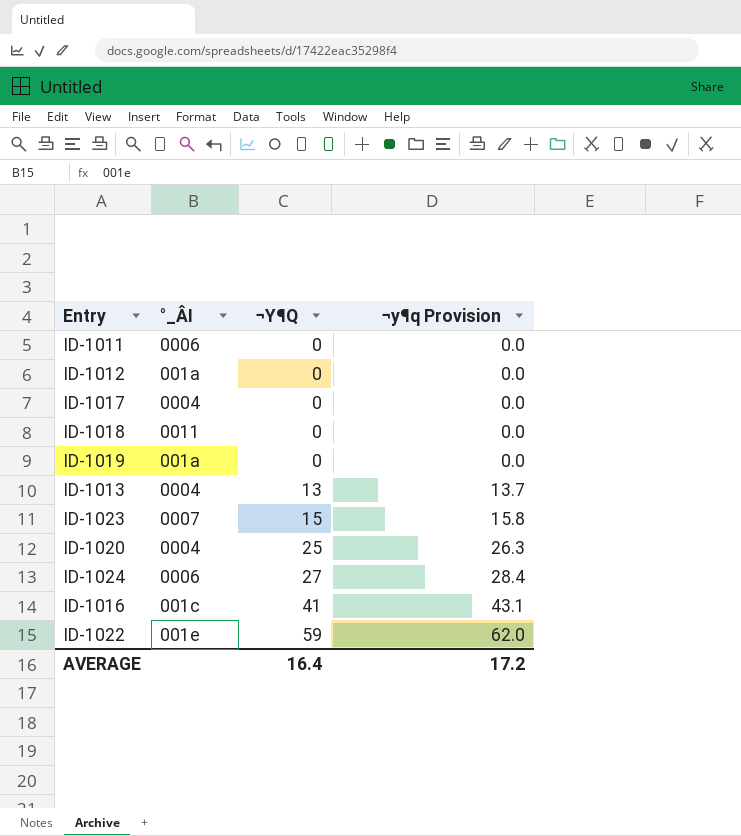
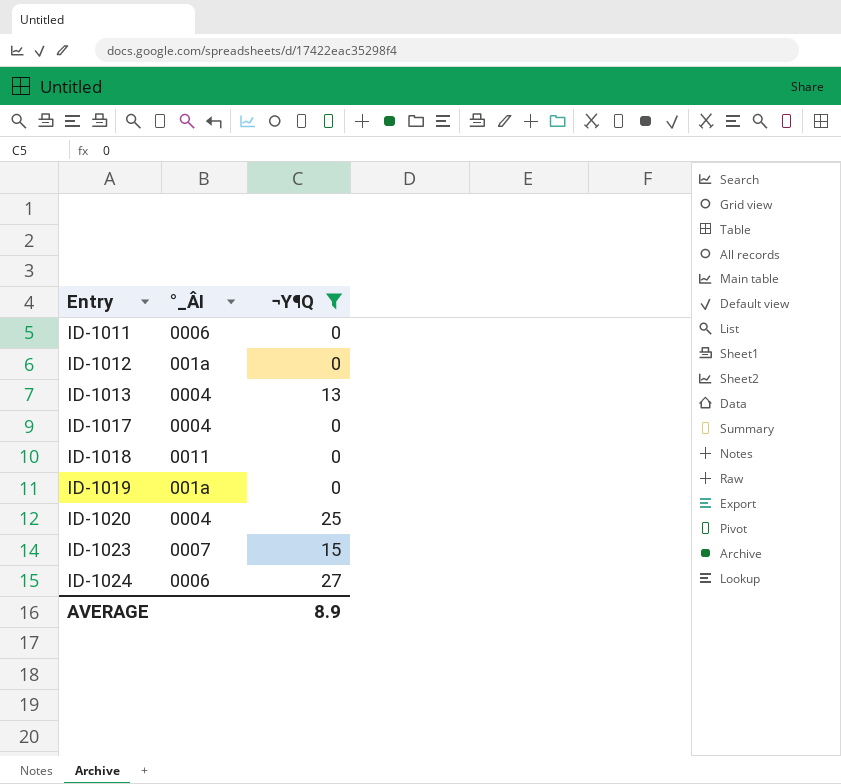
filter: none -> ¬Y¶Q <= 27
row order: ¬Y¶Q ascending -> Entry ascending
column ¬y¶q Provision | formula: [¬Y¶Q] * 1.05 -> none
AVERAGE | ¬Y¶Q: 16.4 -> 8.9

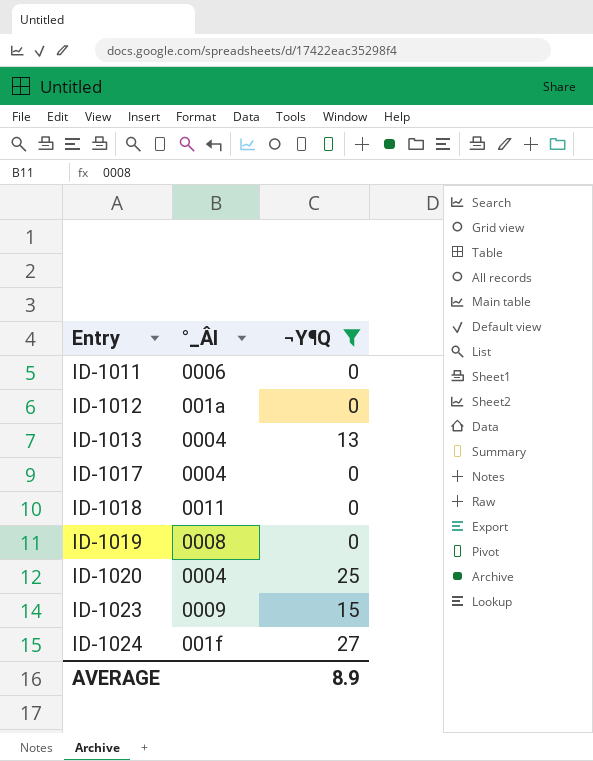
ID-1019 | °_ÂI: 001a -> 0008
ID-1023 | °_ÂI: 0007 -> 0009
ID-1024 | °_ÂI: 0006 -> 001f

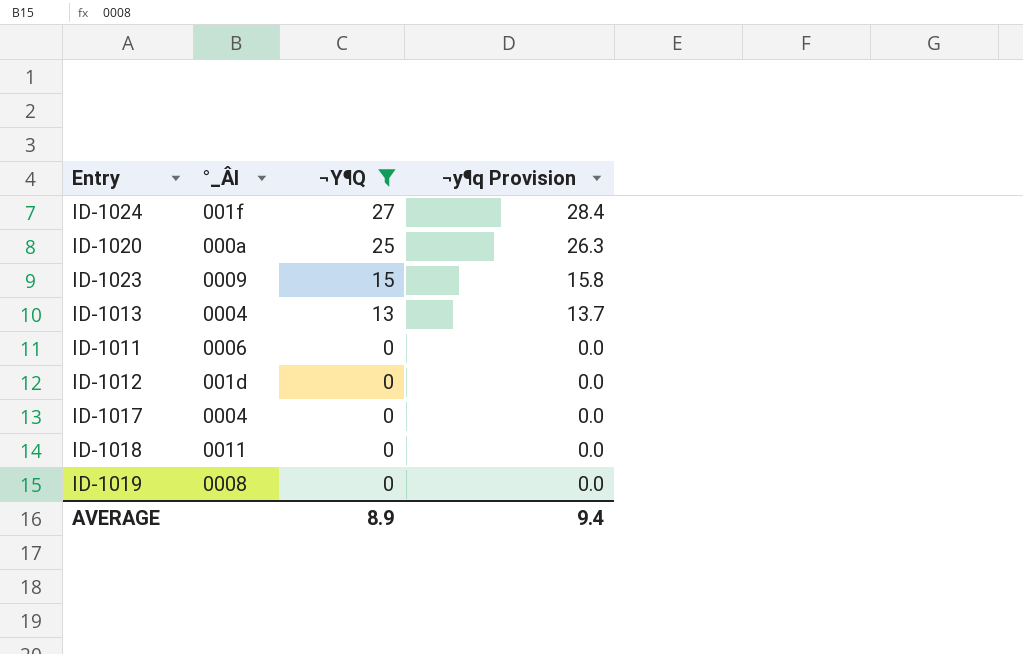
row order: Entry ascending -> ¬Y¶Q descending
column ¬y¶q Provision | formula: none -> [¬Y¶Q] * 1.05
ID-1020 | °_ÂI: 0004 -> 000a
ID-1012 | °_ÂI: 001a -> 001d

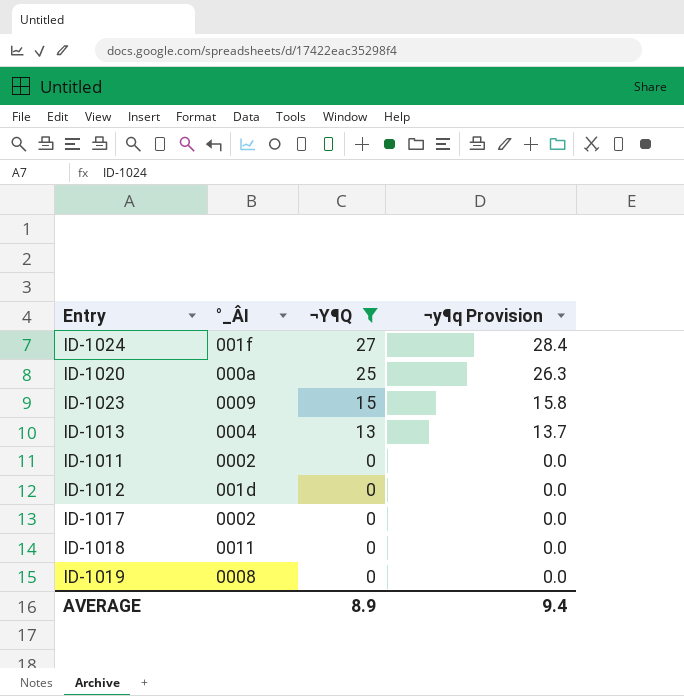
ID-1011 | °_ÂI: 0006 -> 0002
ID-1017 | °_ÂI: 0004 -> 0002

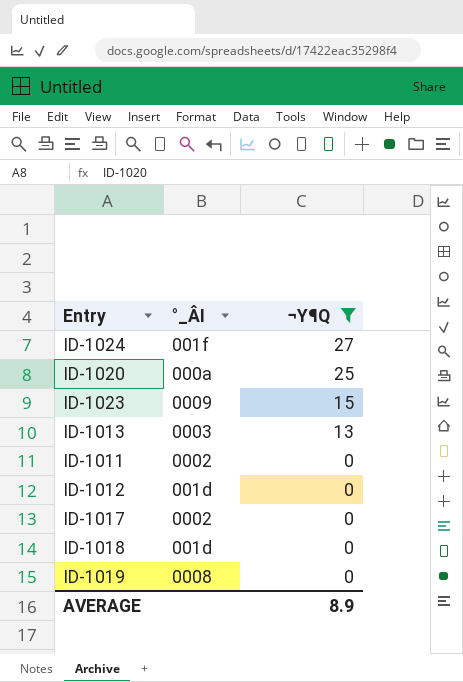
column ¬y¶q Provision | formula: [¬Y¶Q] * 1.05 -> none
ID-1013 | °_ÂI: 0004 -> 0003
ID-1018 | °_ÂI: 0011 -> 001d

